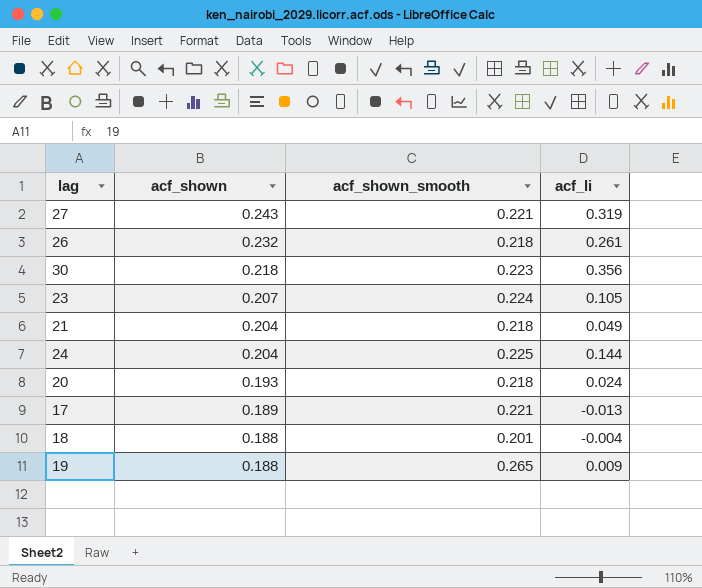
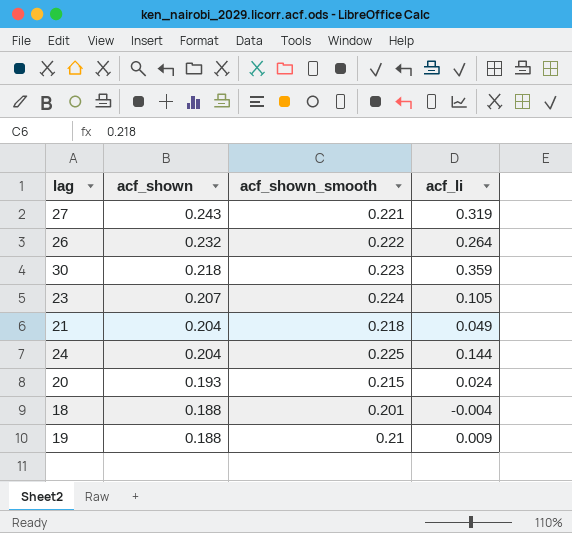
row 17: 0.189 | 0.221 | -0.013 -> none
26 | acf_shown_smooth: 0.218 -> 0.222
26 | acf_li: 0.261 -> 0.264
30 | acf_li: 0.356 -> 0.359
20 | acf_shown_smooth: 0.218 -> 0.215
19 | acf_shown_smooth: 0.265 -> 0.21

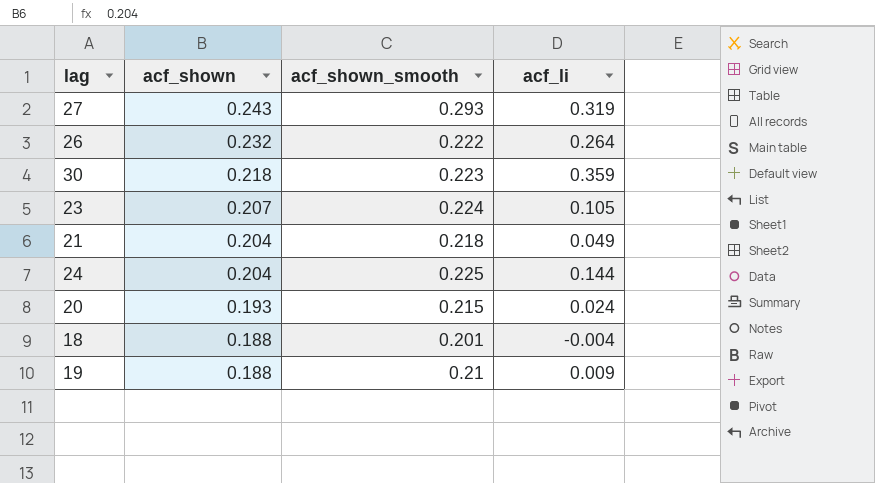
27 | acf_shown_smooth: 0.221 -> 0.293

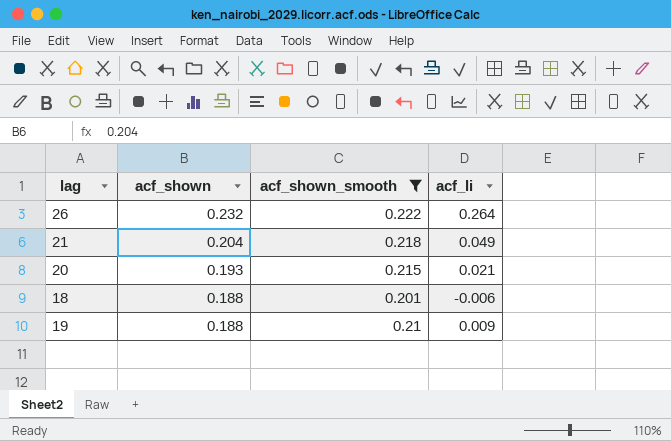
filter: none -> acf_shown_smooth <= 0.222
20 | acf_li: 0.024 -> 0.021
18 | acf_li: -0.004 -> -0.006

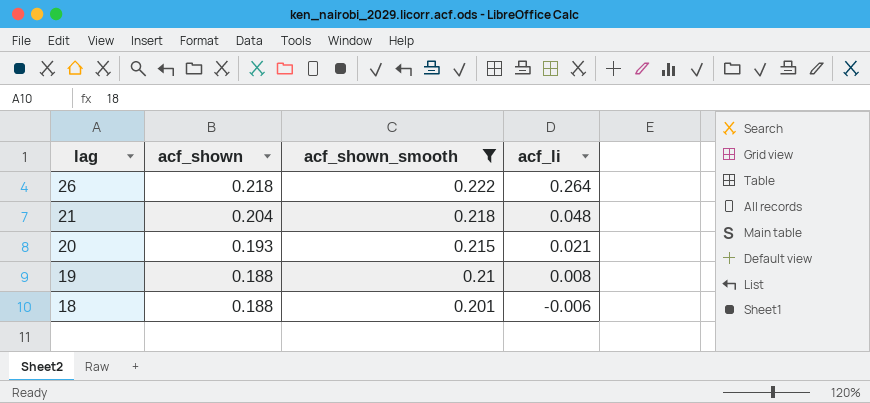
row order: acf_shown descending -> lag descending
26 | acf_shown: 0.232 -> 0.218
21 | acf_li: 0.049 -> 0.048
19 | acf_li: 0.009 -> 0.008

